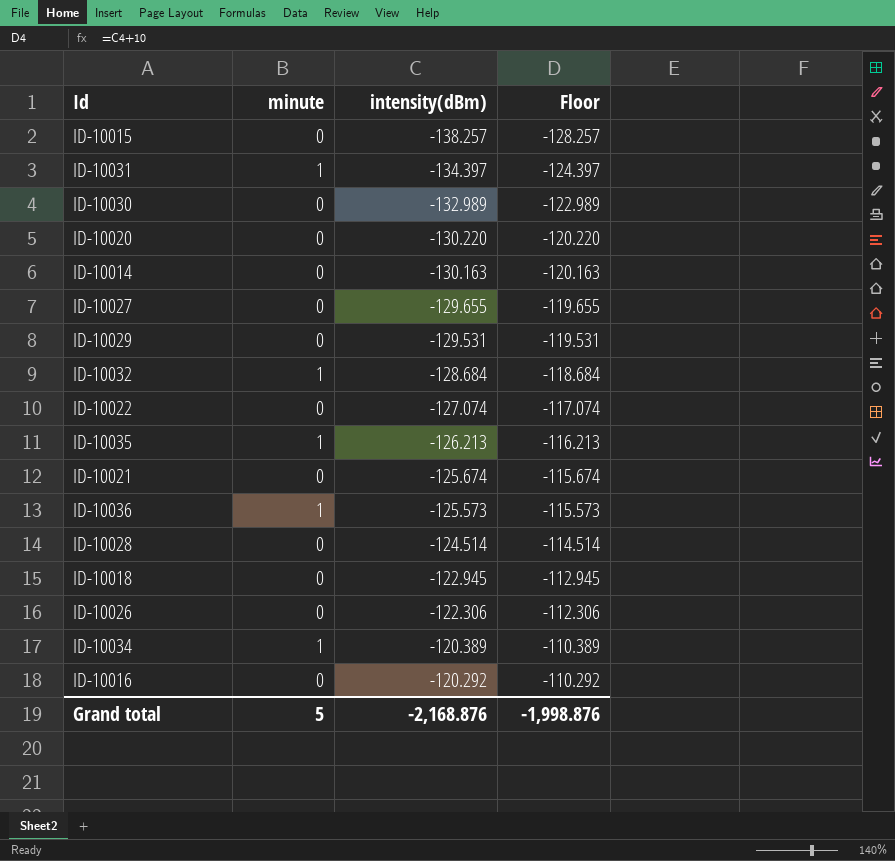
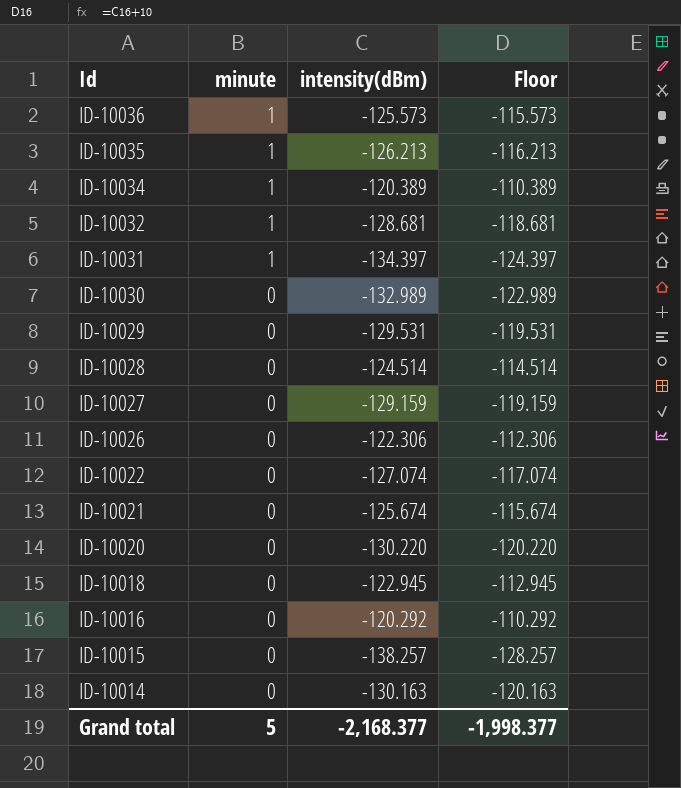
row order: intensity(dBm) ascending -> Id descending
ID-10032 | intensity(dBm): -128.684 -> -128.681
ID-10032 | Floor: -118.684 -> -118.681
ID-10027 | intensity(dBm): -129.655 -> -129.159
ID-10027 | Floor: -119.655 -> -119.159
Grand total | intensity(dBm): -2,168.876 -> -2,168.377
Grand total | Floor: -1,998.876 -> -1,998.377

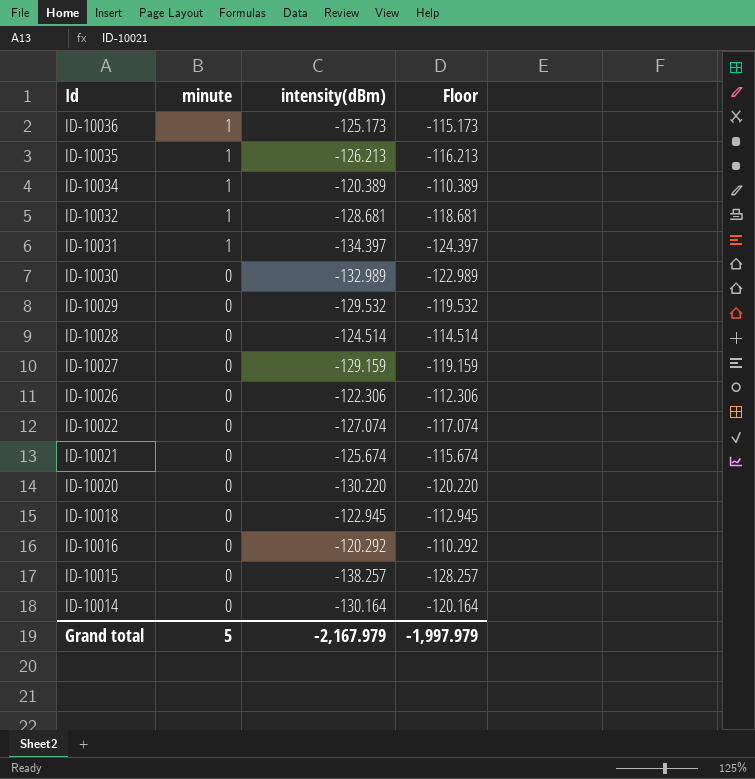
ID-10036 | intensity(dBm): -125.573 -> -125.173
ID-10036 | Floor: -115.573 -> -115.173
ID-10029 | intensity(dBm): -129.531 -> -129.532
ID-10029 | Floor: -119.531 -> -119.532
ID-10014 | intensity(dBm): -130.163 -> -130.164
ID-10014 | Floor: -120.163 -> -120.164
Grand total | intensity(dBm): -2,168.377 -> -2,167.979
Grand total | Floor: -1,998.377 -> -1,997.979

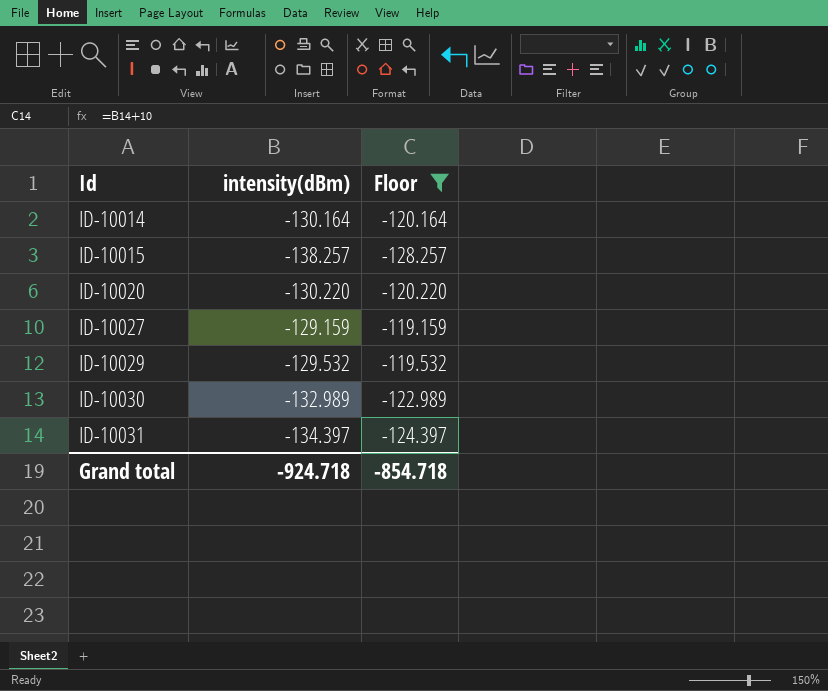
filter: none -> Floor <= -119.159
row order: Id descending -> Id ascending
column minute | position: 2 -> none
Grand total | intensity(dBm): -2,167.979 -> -924.718
Grand total | Floor: -1,997.979 -> -854.718

